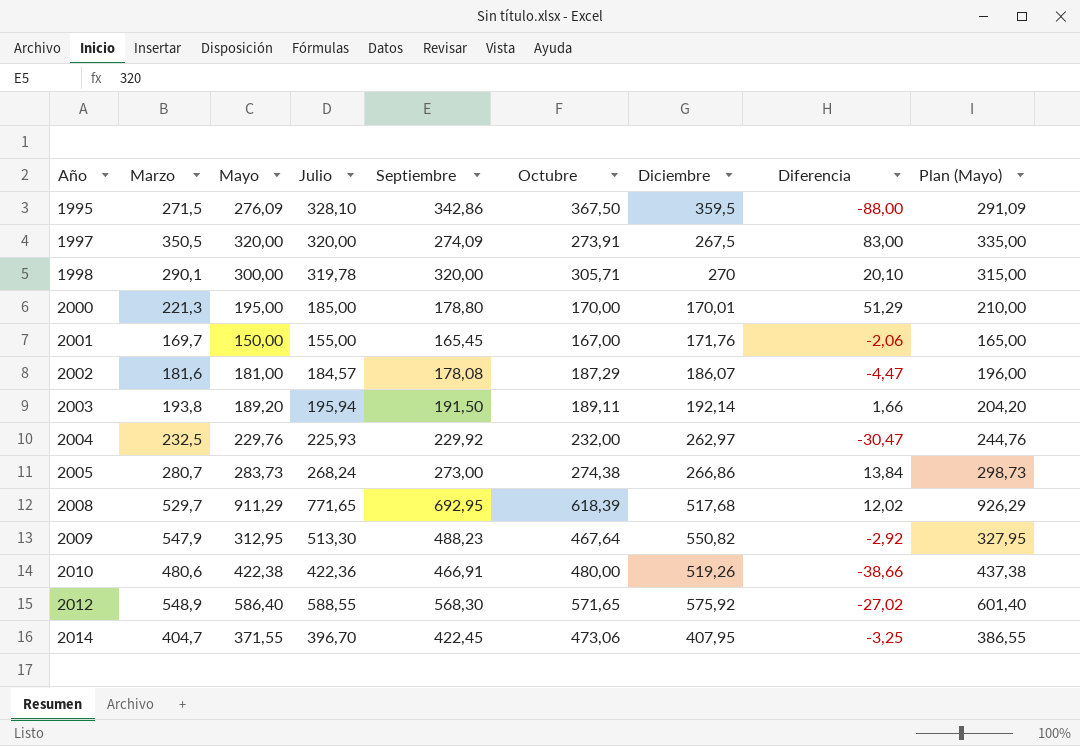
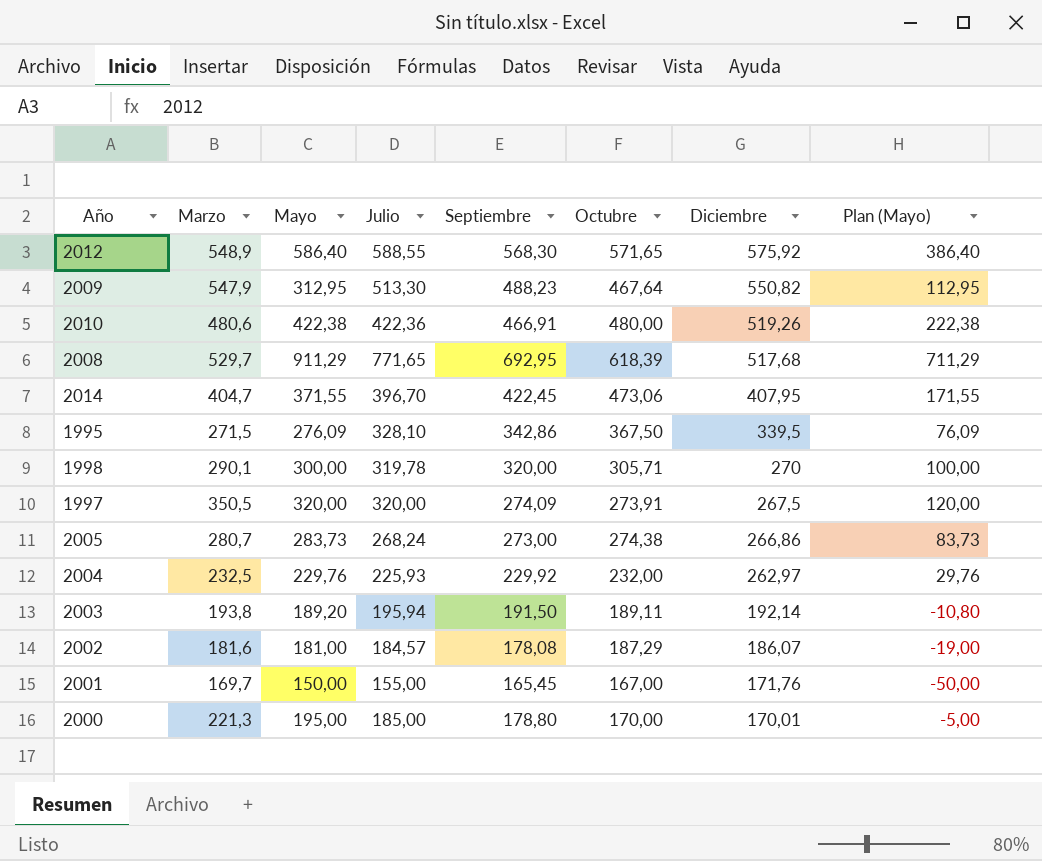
row order: Año ascending -> Diciembre descending
column Diferencia | formula: [Marzo] - [Diciembre] -> none
column Plan (Mayo) | formula: [Mayo] + 15 -> [Mayo] - 200
1995 | Diciembre: 359,5 -> 339,5

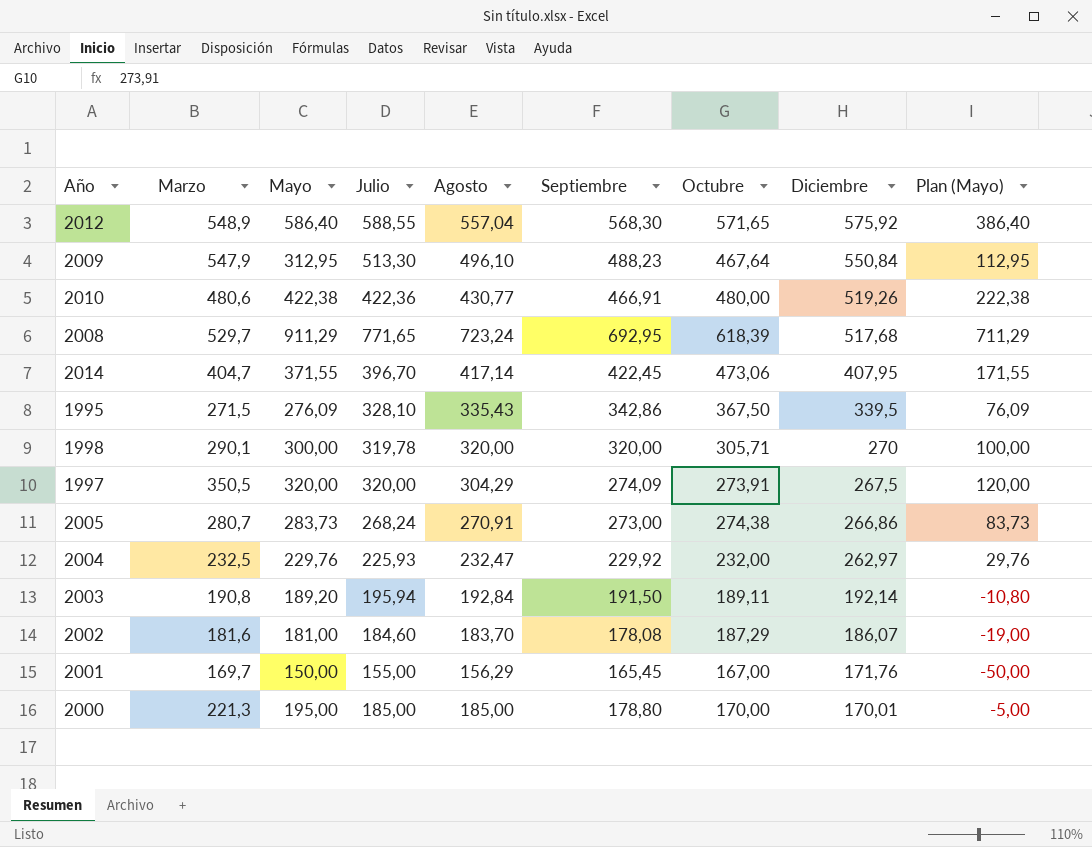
column Agosto | position: none -> 5
2009 | Diciembre: 550,82 -> 550,84
2003 | Marzo: 193,8 -> 190,8
2002 | Julio: 184,57 -> 184,60

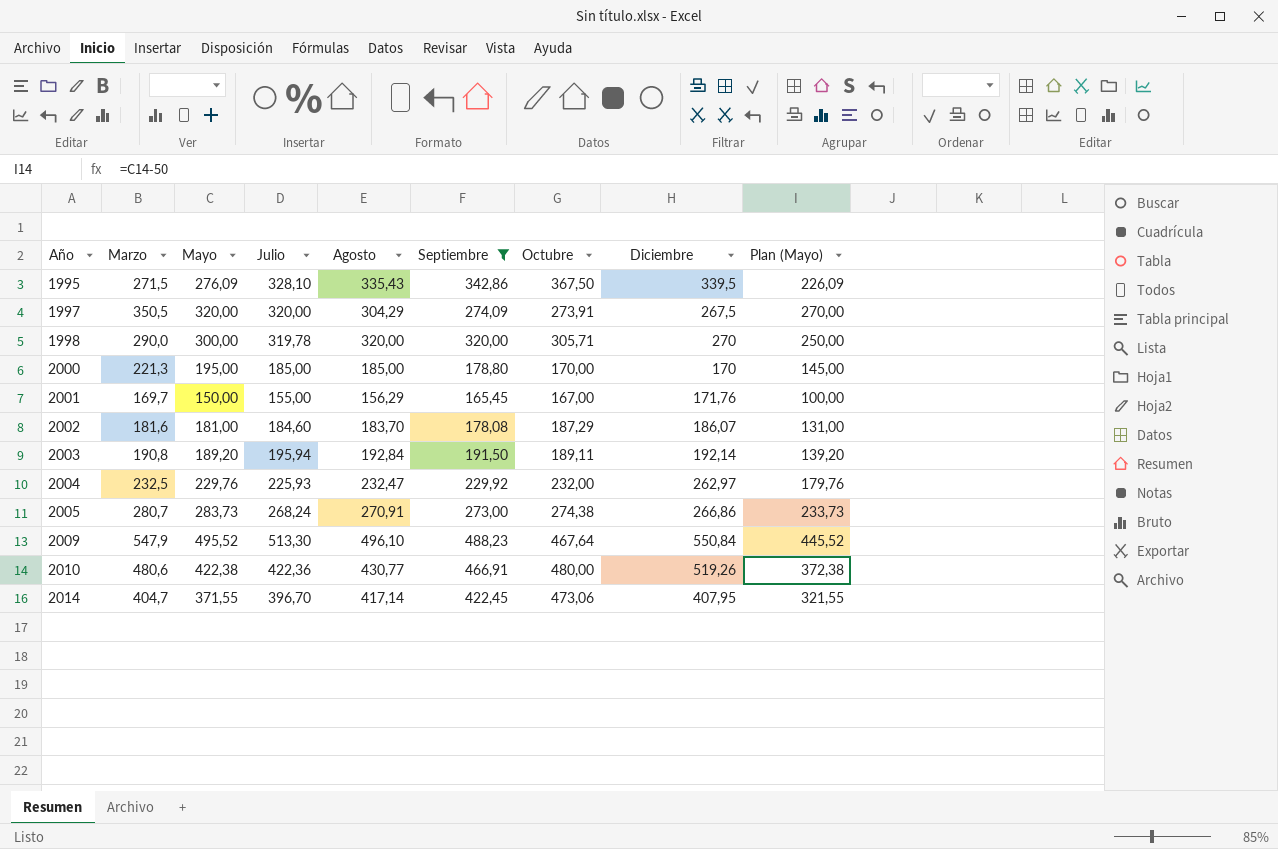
filter: none -> Septiembre <= 488,23
row order: Diciembre descending -> Año ascending
column Plan (Mayo) | formula: [Mayo] - 200 -> [Mayo] - 50
1998 | Marzo: 290,1 -> 290,0
2000 | Diciembre: 170,01 -> 170
2009 | Mayo: 312,95 -> 495,52

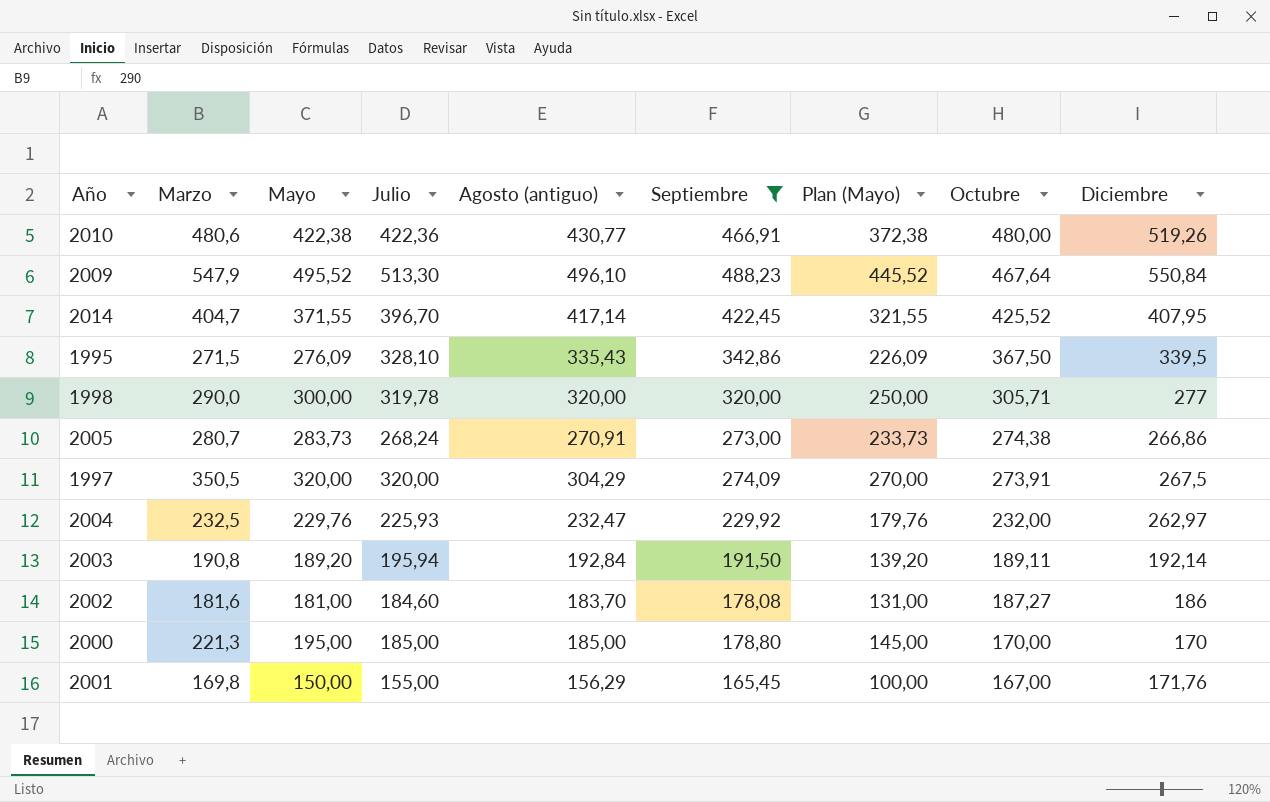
row order: Año ascending -> Octubre descending
column name: Agosto -> Agosto (antiguo)
column Plan (Mayo) | position: 9 -> 7
2014 | Octubre: 473,06 -> 425,52
1998 | Diciembre: 270 -> 277
2002 | Octubre: 187,29 -> 187,27
2002 | Diciembre: 186,07 -> 186
2001 | Marzo: 169,7 -> 169,8

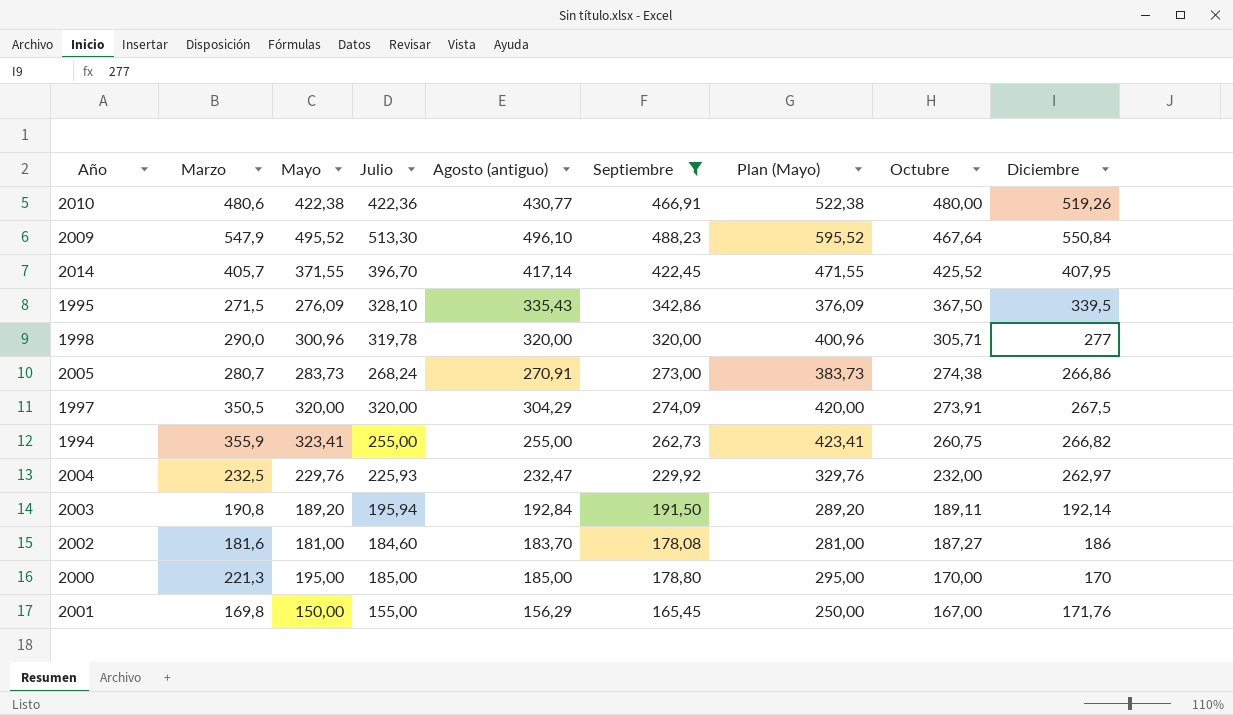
column Plan (Mayo) | formula: [Mayo] - 50 -> [Mayo] + 100
2014 | Marzo: 404,7 -> 405,7
1998 | Mayo: 300,00 -> 300,96
row 1994: none -> 355,9 | 323,41 | 255,00 | 255,00 | 262,73 | 423,41 | 260,75 | 266,82

